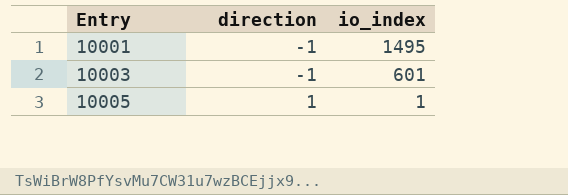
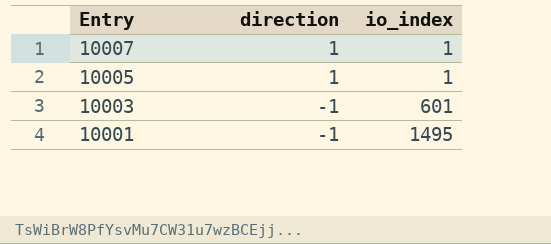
row order: Entry ascending -> Entry descending
row 10007: none -> 1 | 1

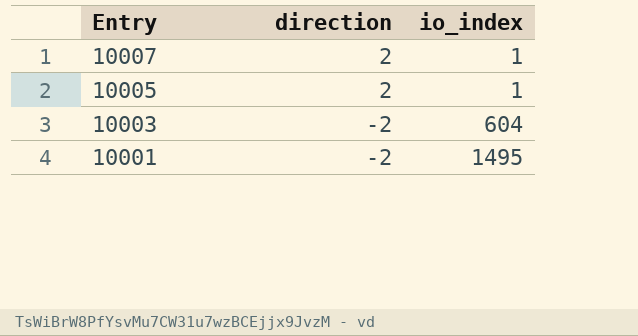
10007 | direction: 1 -> 2
10005 | direction: 1 -> 2
10003 | direction: -1 -> -2
10003 | io_index: 601 -> 604
10001 | direction: -1 -> -2

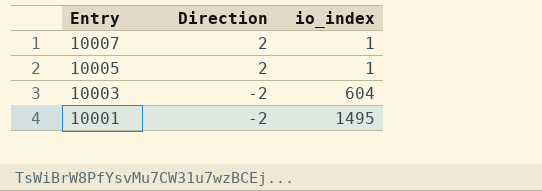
column name: direction -> Direction

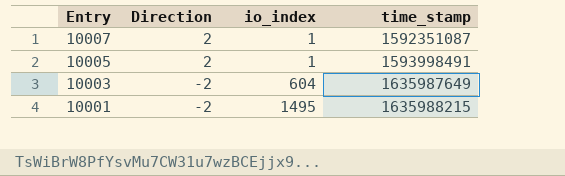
column time_stamp | position: none -> 4

